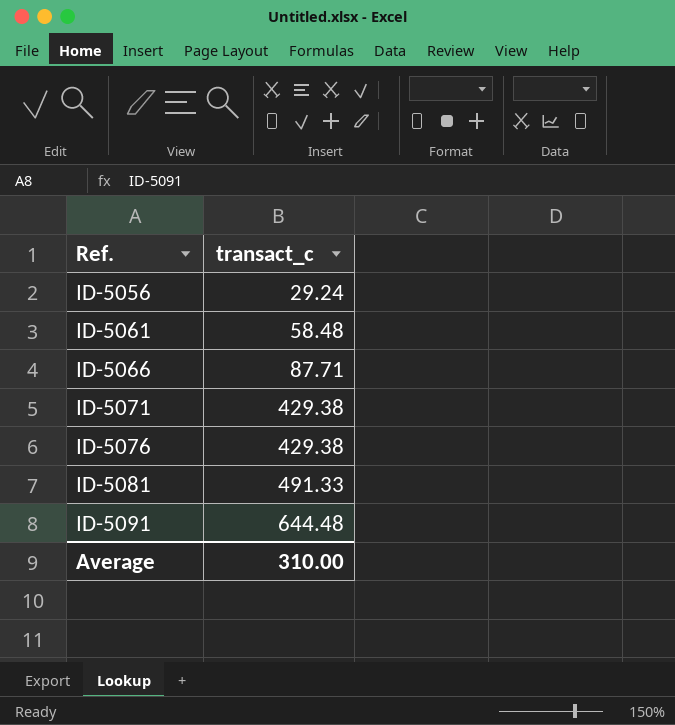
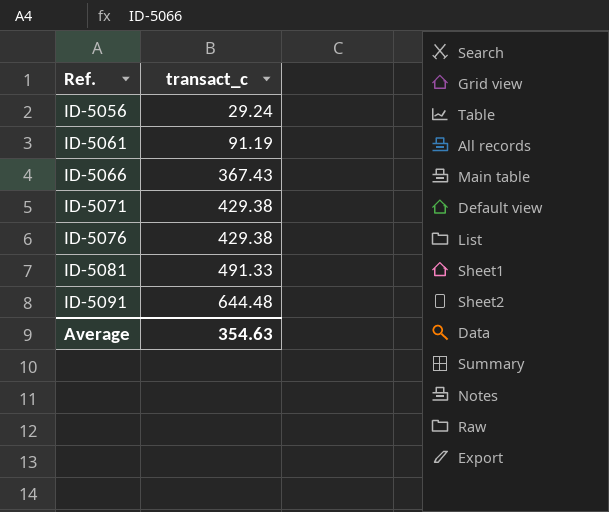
ID-5061 | transact_c: 58.48 -> 91.19
ID-5066 | transact_c: 87.71 -> 367.43
Average | transact_c: 310.00 -> 354.63

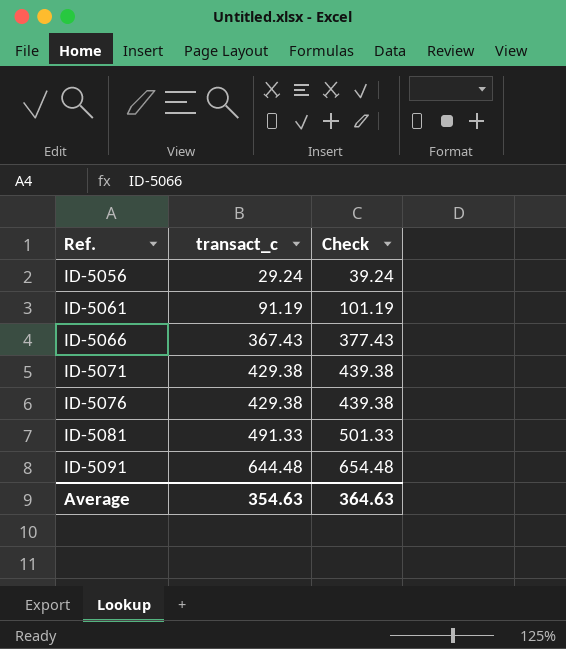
column Check | formula: none -> [transact_c] + 10

